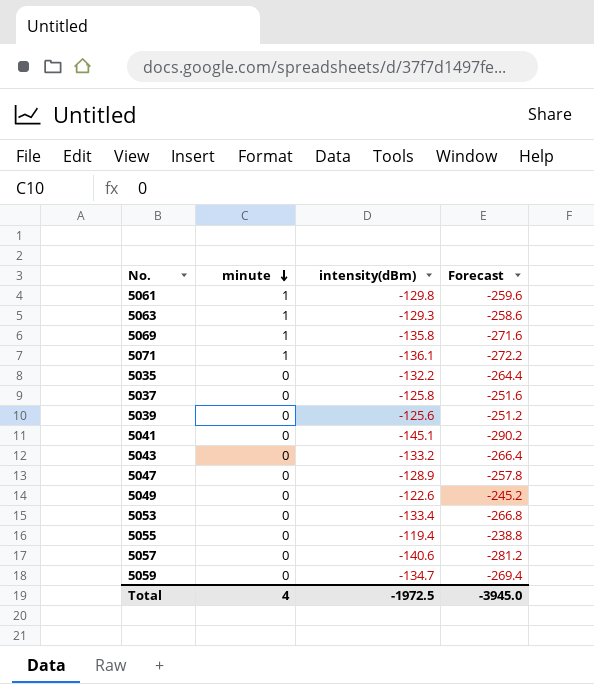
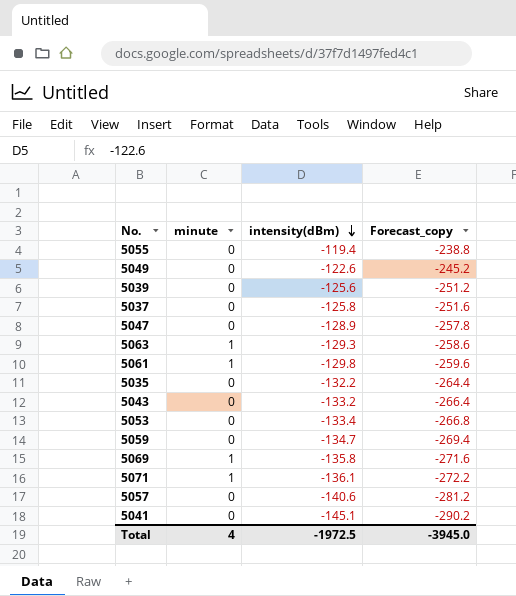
row order: minute descending -> intensity(dBm) descending
column name: Forecast -> Forecast_copy

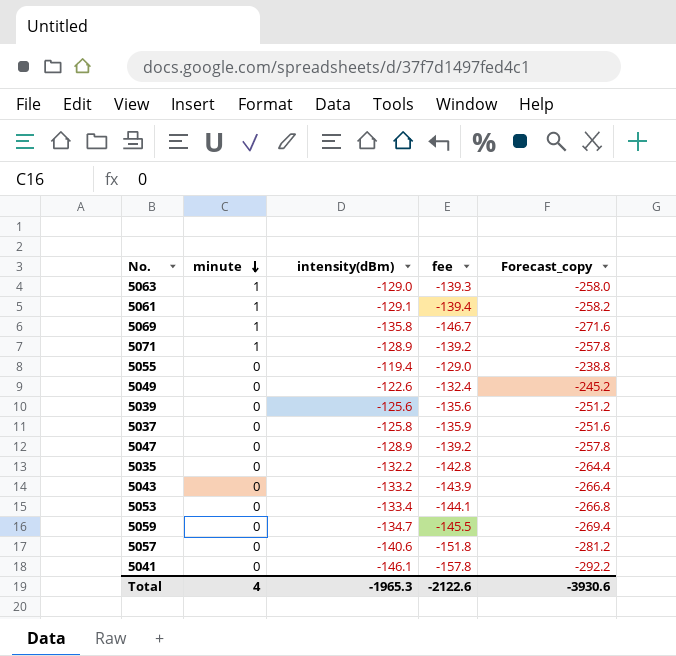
row order: intensity(dBm) descending -> minute descending
column fee | formula: none -> [intensity(dBm)] * 1.08
5063 | intensity(dBm): -129.3 -> -129.0
5063 | Forecast_copy: -258.6 -> -258.0
5061 | intensity(dBm): -129.8 -> -129.1
5061 | Forecast_copy: -259.6 -> -258.2
5071 | intensity(dBm): -136.1 -> -128.9
5071 | Forecast_copy: -272.2 -> -257.8
5041 | intensity(dBm): -145.1 -> -146.1
5041 | Forecast_copy: -290.2 -> -292.2
Total | intensity(dBm): -1972.5 -> -1965.3
Total | Forecast_copy: -3945.0 -> -3930.6

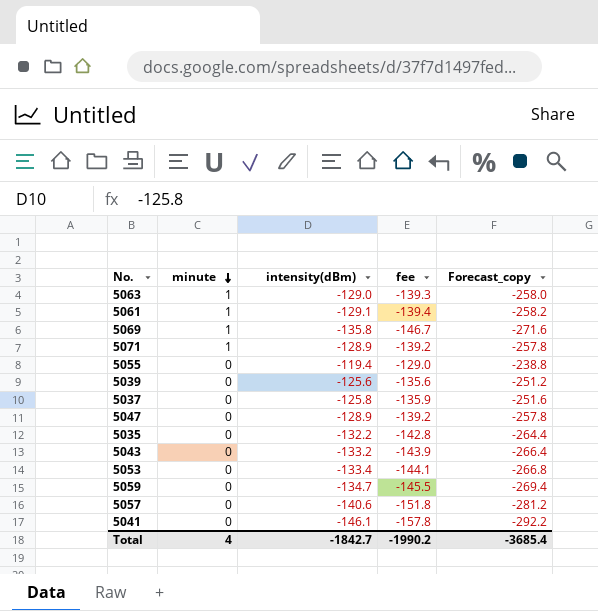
row 5049: 0 | -122.6 | -132.4 | -245.2 -> none
Total | intensity(dBm): -1965.3 -> -1842.7
Total | fee: -2122.6 -> -1990.2
Total | Forecast_copy: -3930.6 -> -3685.4

